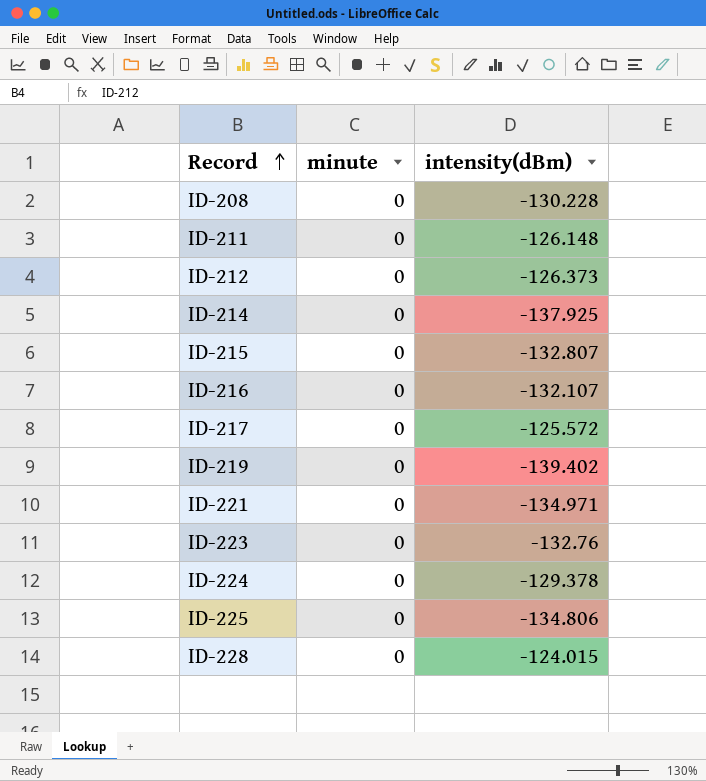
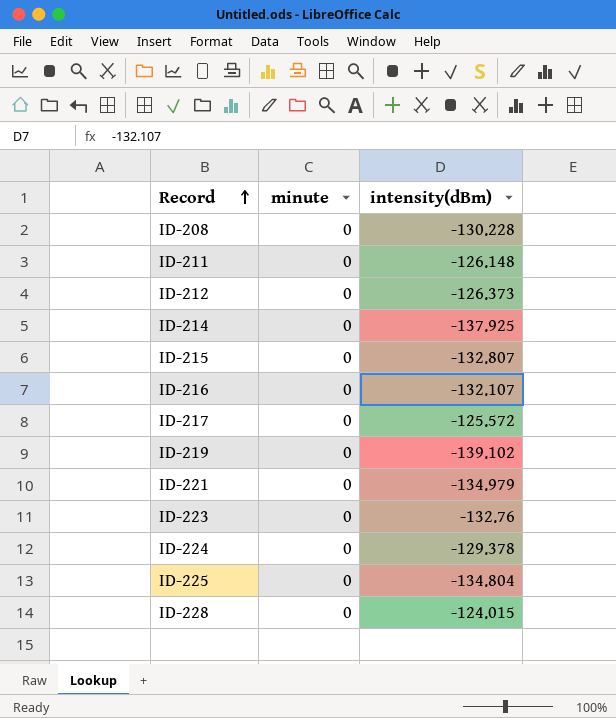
ID-219 | intensity(dBm): -139.402 -> -139.102
ID-221 | intensity(dBm): -134.971 -> -134.979
ID-225 | intensity(dBm): -134.806 -> -134.804

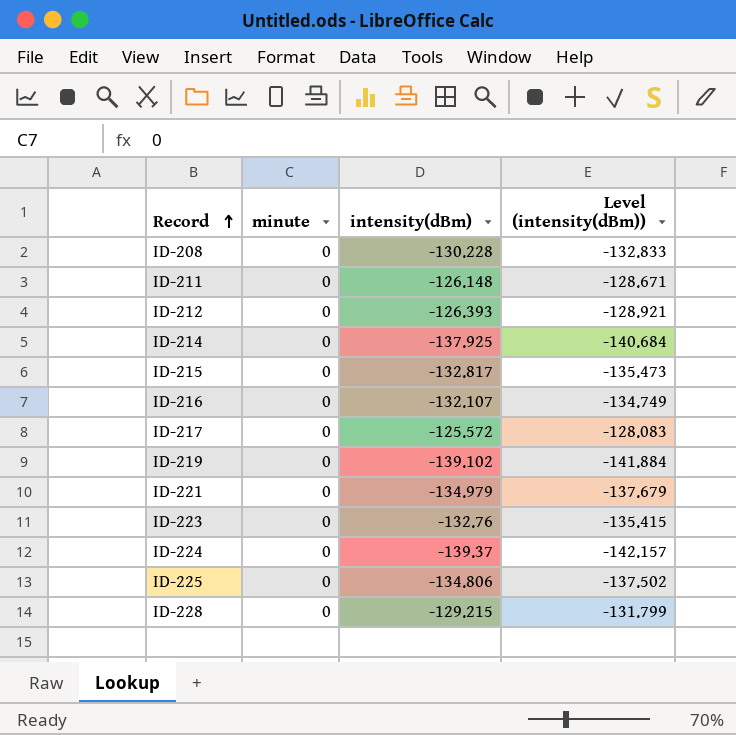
column Level (intensity(dBm)) | formula: none -> [intensity(dBm)] * 1.02
ID-212 | intensity(dBm): -126.373 -> -126.393
ID-215 | intensity(dBm): -132.807 -> -132.817
ID-224 | intensity(dBm): -129.378 -> -139.37
ID-225 | intensity(dBm): -134.804 -> -134.806
ID-228 | intensity(dBm): -124.015 -> -129.215

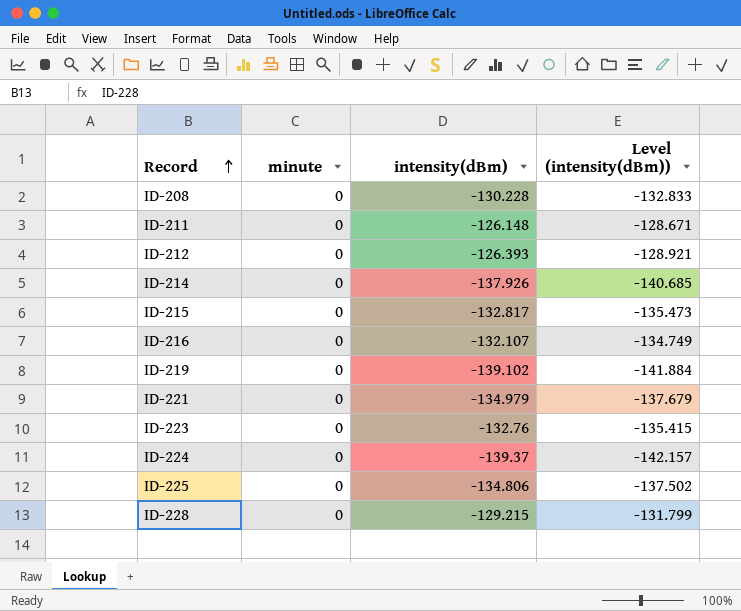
row ID-217: 0 | -125.572 | -128.083 -> none
ID-214 | intensity(dBm): -137.925 -> -137.926
ID-214 | Level (intensity(dBm)): -140.684 -> -140.685

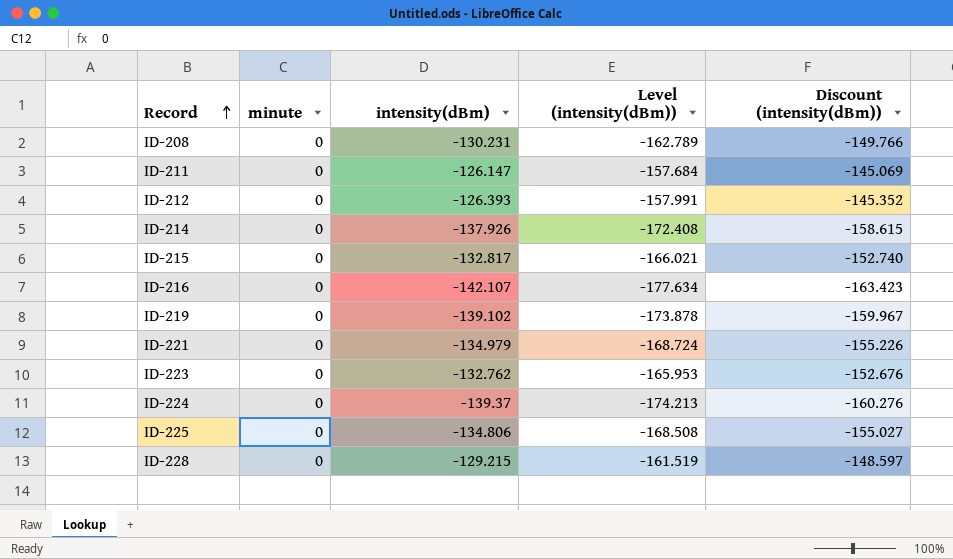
column Level (intensity(dBm)) | formula: [intensity(dBm)] * 1.02 -> [intensity(dBm)] * 1.25
column Discount (intensity(dBm)) | formula: none -> [intensity(dBm)] * 1.15
ID-208 | intensity(dBm): -130.228 -> -130.231
ID-211 | intensity(dBm): -126.148 -> -126.147
ID-216 | intensity(dBm): -132.107 -> -142.107
ID-223 | intensity(dBm): -132.76 -> -132.762

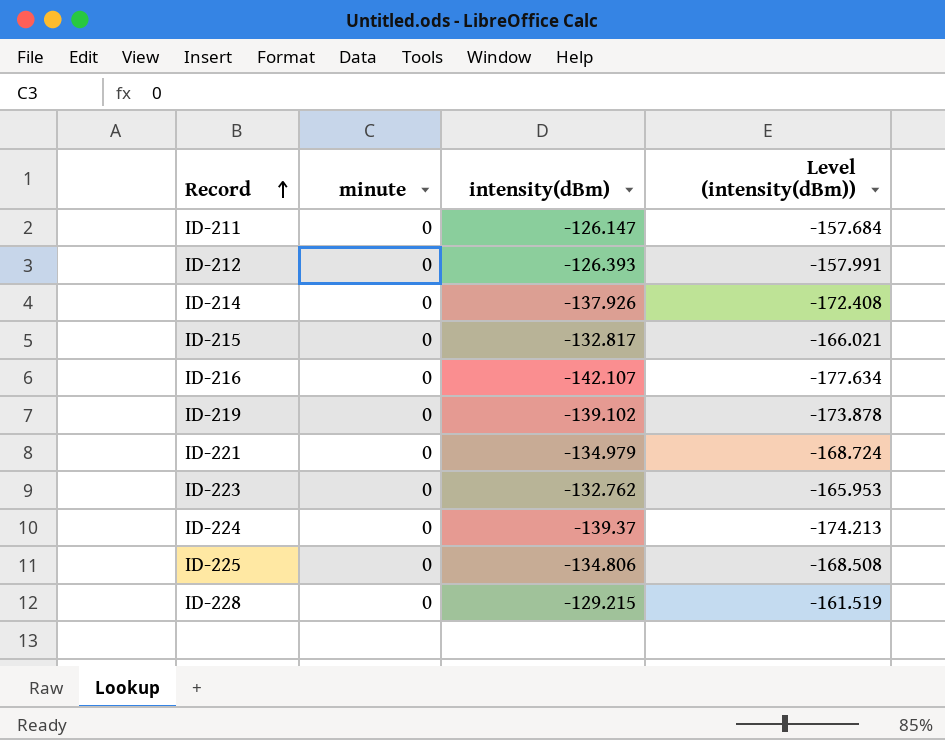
column Discount (intensity(dBm)) | formula: [intensity(dBm)] * 1.15 -> none
row ID-208: 0 | -130.231 | -162.789 | -149.766 -> none

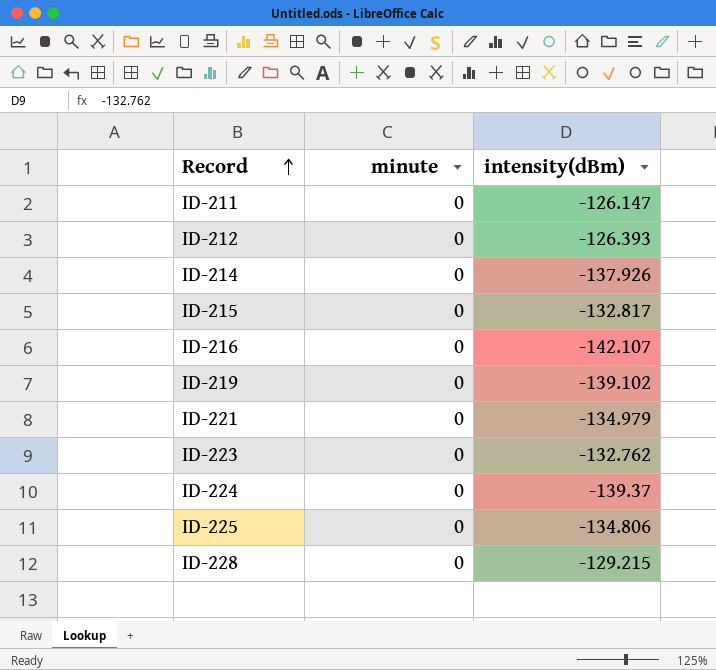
column Level (intensity(dBm)) | formula: [intensity(dBm)] * 1.25 -> none

